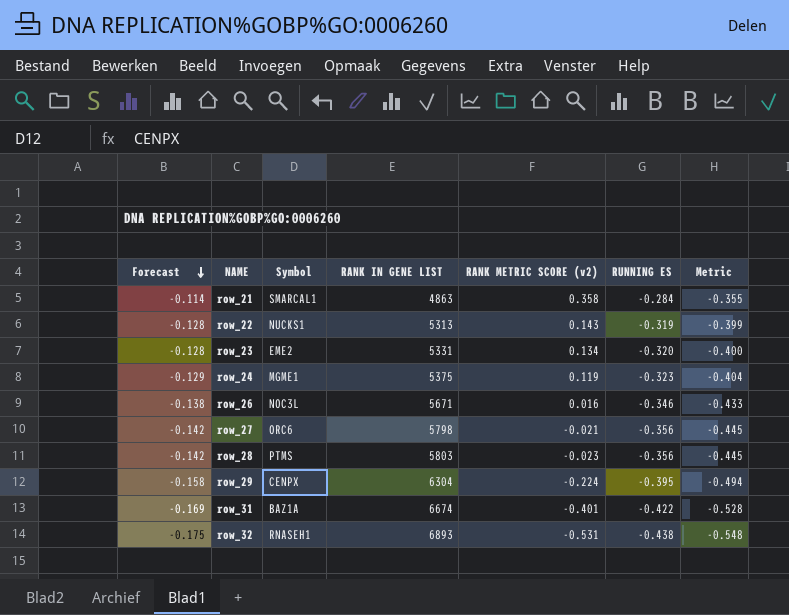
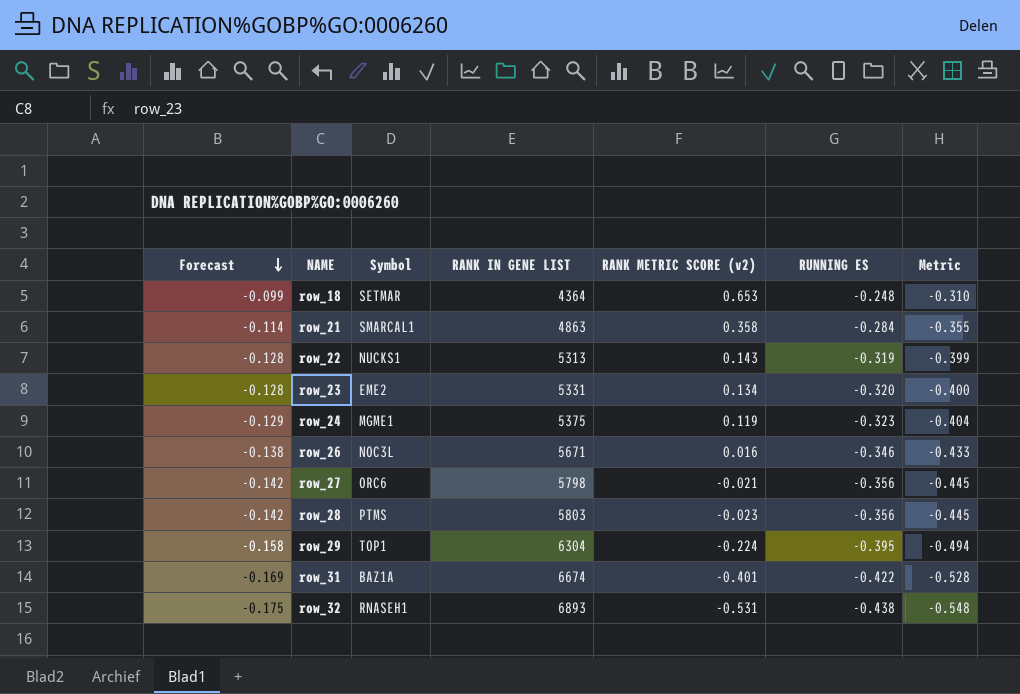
row row_18: none -> -0.099 | SETMAR | 4364 | 0.653 | -0.248 | -0.310
row_29 | Symbol: CENPX -> TOP1

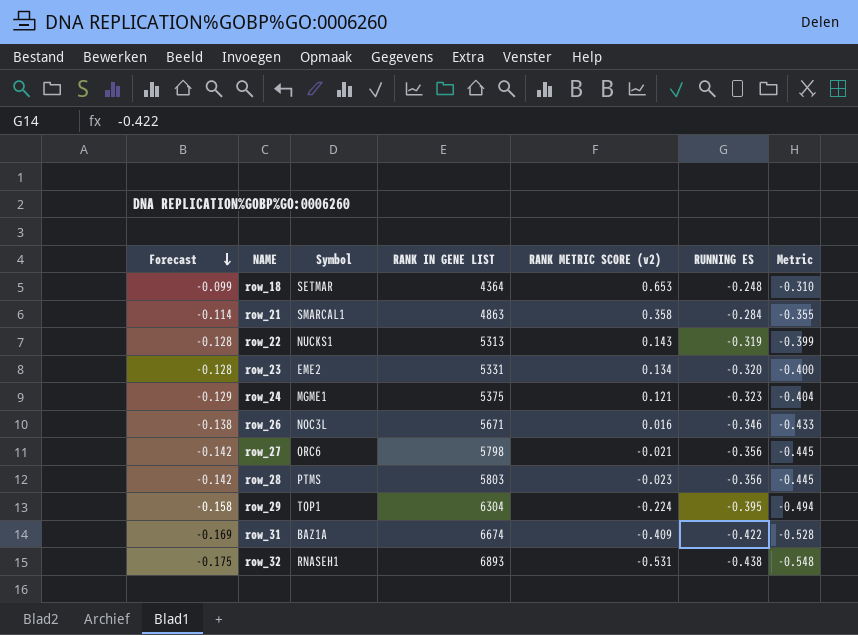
row_24 | RANK METRIC SCORE (v2): 0.119 -> 0.121
row_31 | RANK METRIC SCORE (v2): -0.401 -> -0.409

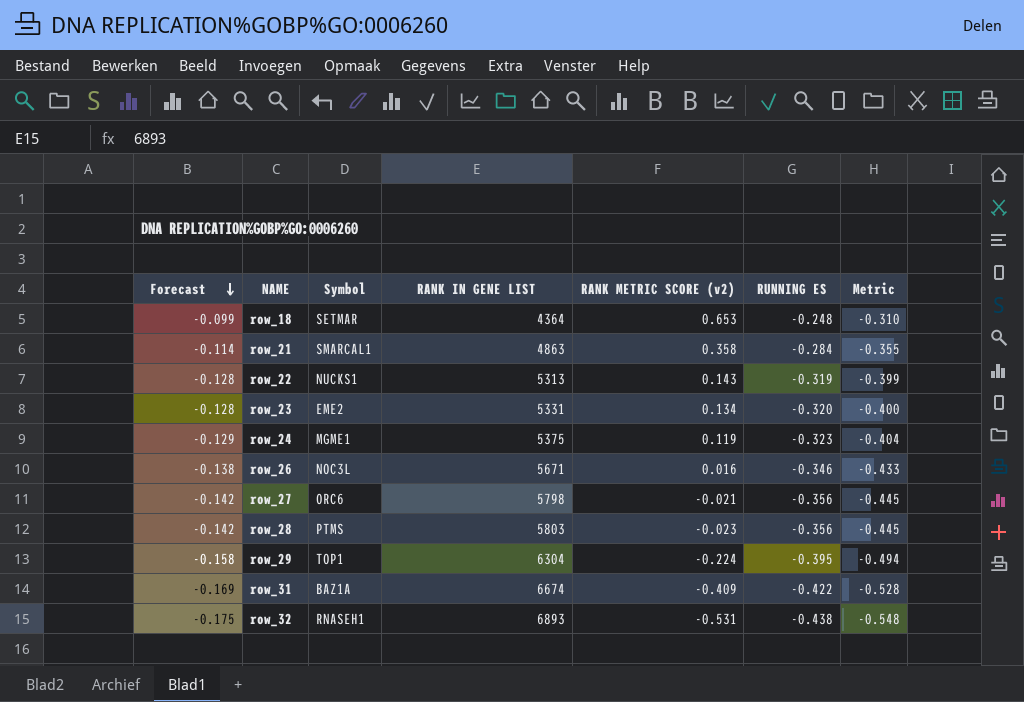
row_24 | RANK METRIC SCORE (v2): 0.121 -> 0.119

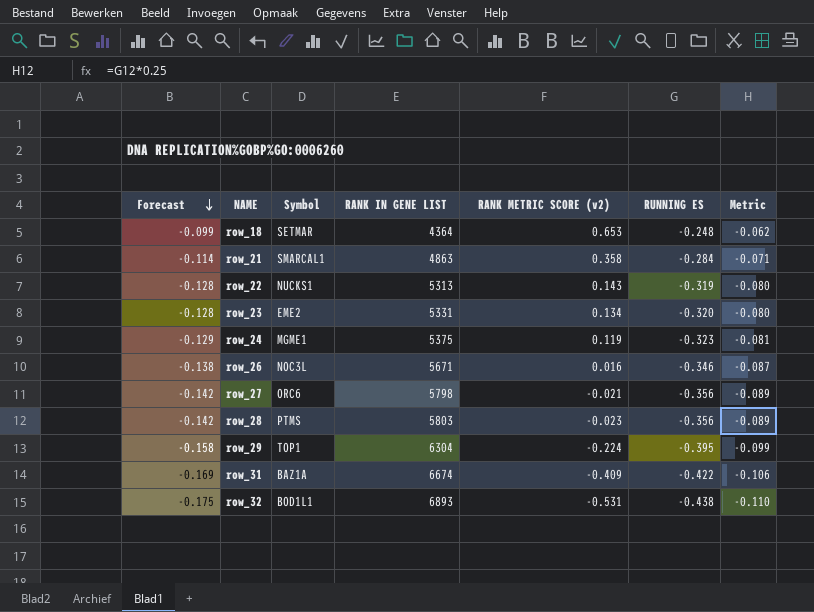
column Metric | formula: [RUNNING ES] * 1.25 -> [RUNNING ES] * 0.25
row_32 | Symbol: RNASEH1 -> BOD1L1

